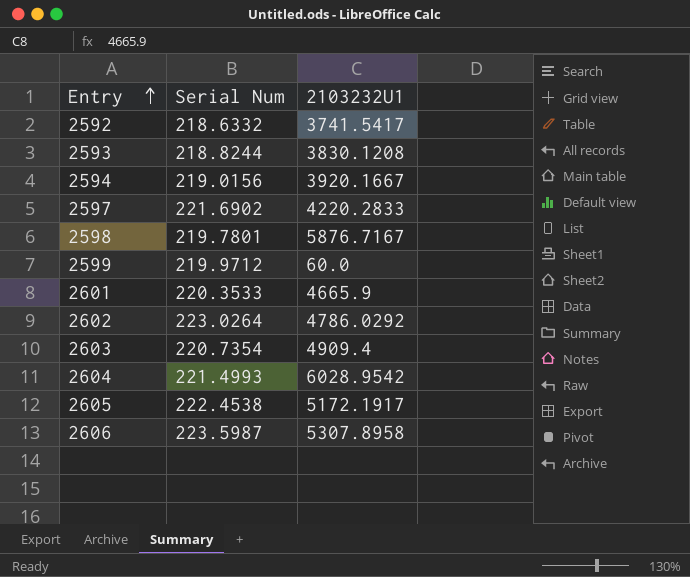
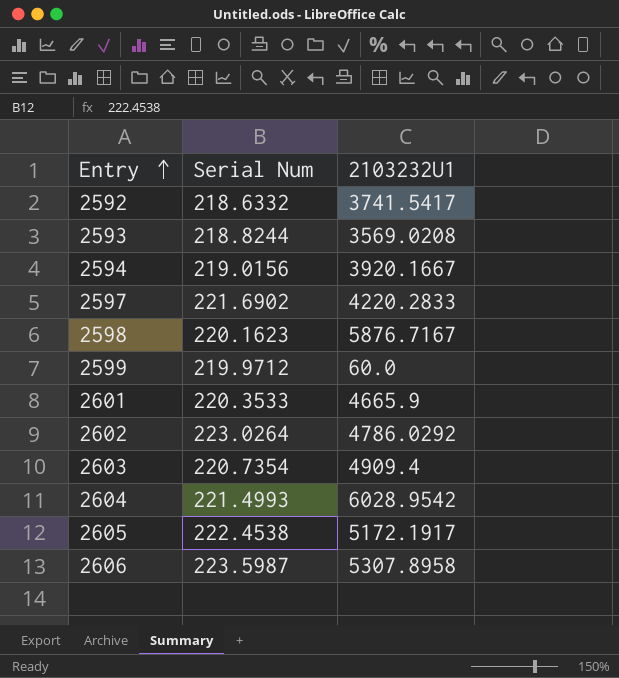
2593 | 2103232U1: 3830.1208 -> 3569.0208
2598 | Serial Num: 219.7801 -> 220.1623

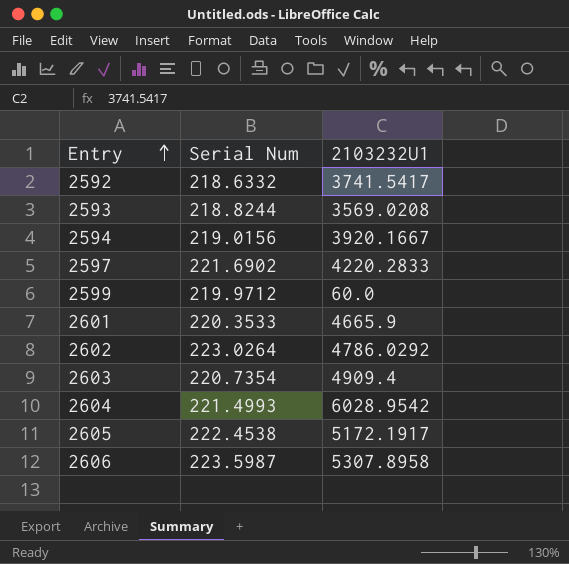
row 2598: 220.1623 | 5876.7167 -> none

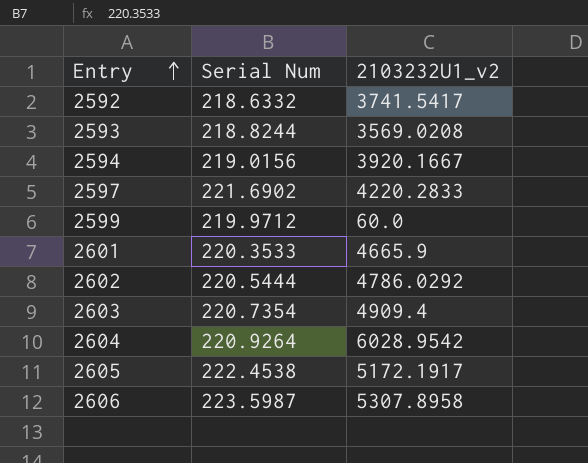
column name: 2103232U1 -> 2103232U1_v2
2602 | Serial Num: 223.0264 -> 220.5444
2604 | Serial Num: 221.4993 -> 220.9264

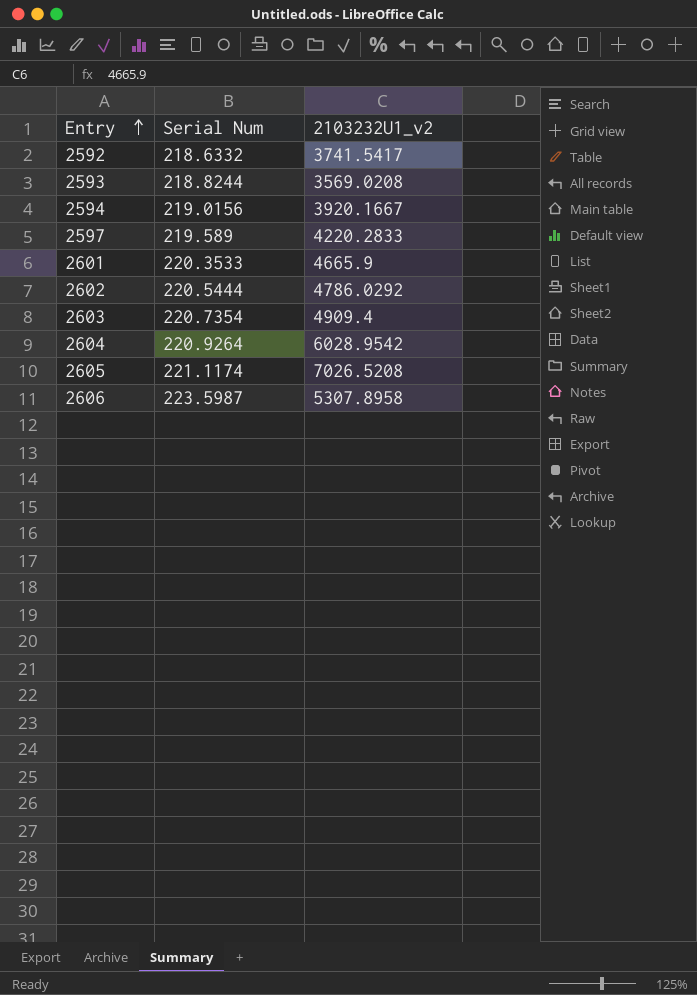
row 2599: 219.9712 | 60.0 -> none
2597 | Serial Num: 221.6902 -> 219.589
2605 | Serial Num: 222.4538 -> 221.1174
2605 | 2103232U1_v2: 5172.1917 -> 7026.5208

